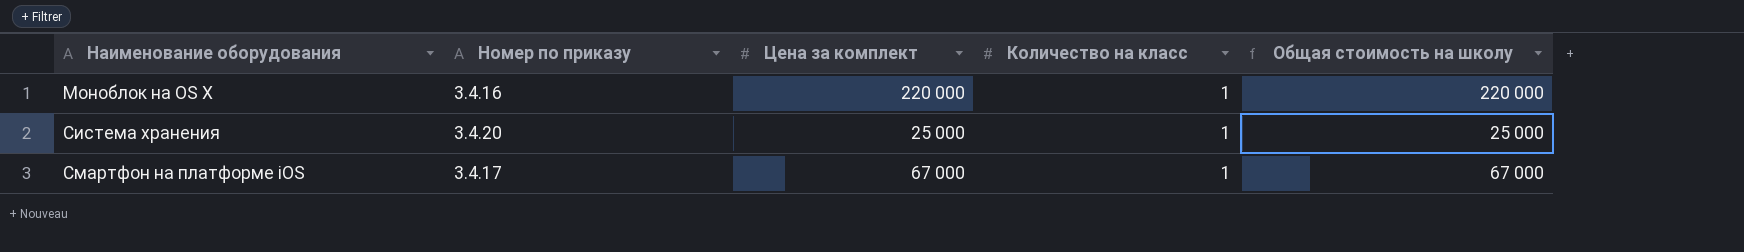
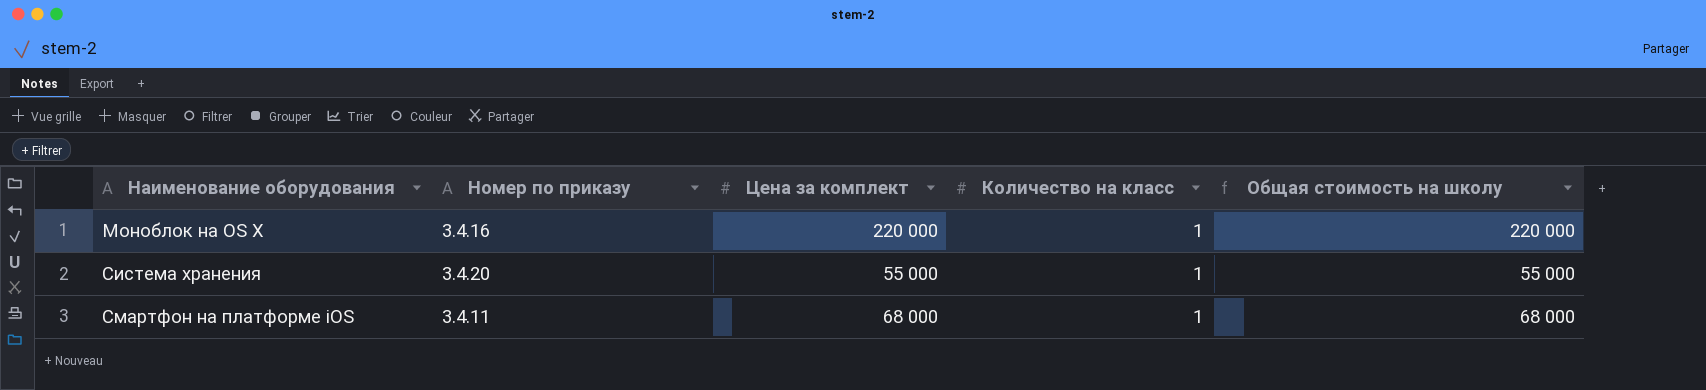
Система хранения | Цена за комплект: 25 000 -> 55 000
Система хранения | Общая стоимость на школу: 25 000 -> 55 000
Смартфон на платформе iOS | Номер по приказу: 3.4.17 -> 3.4.11
Смартфон на платформе iOS | Цена за комплект: 67 000 -> 68 000
Смартфон на платформе iOS | Общая стоимость на школу: 67 000 -> 68 000

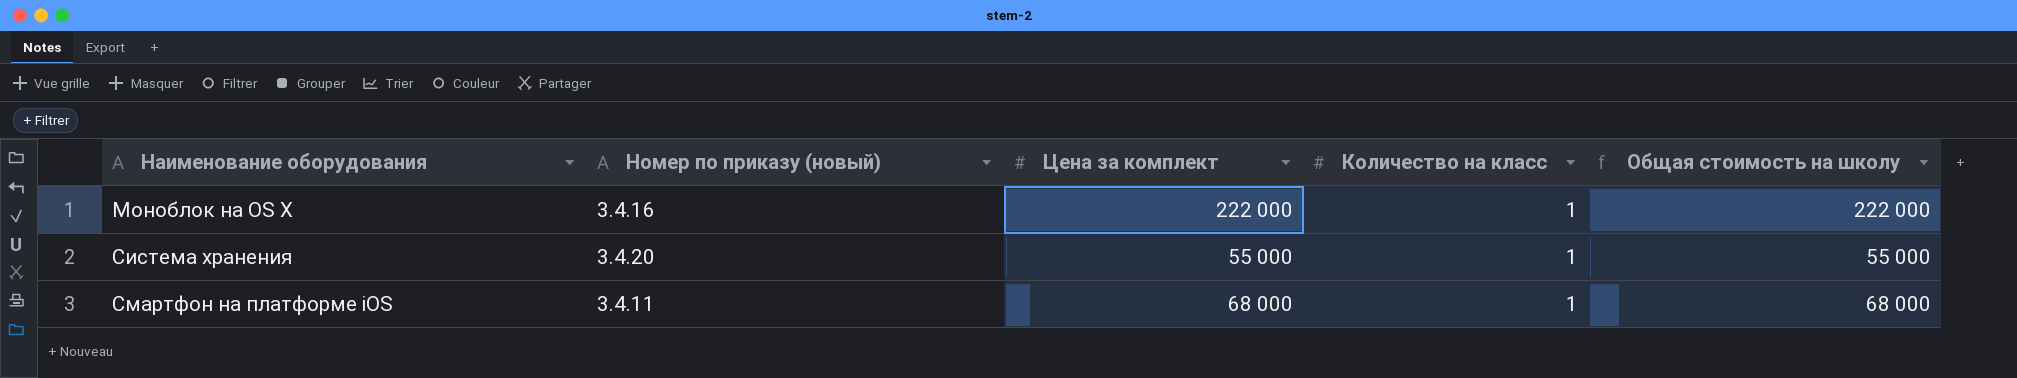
column name: Номер по приказу -> Номер по приказу (новый)
Моноблок на ОS X | Цена за комплект: 220 000 -> 222 000
Моноблок на ОS X | Общая стоимость на школу: 220 000 -> 222 000

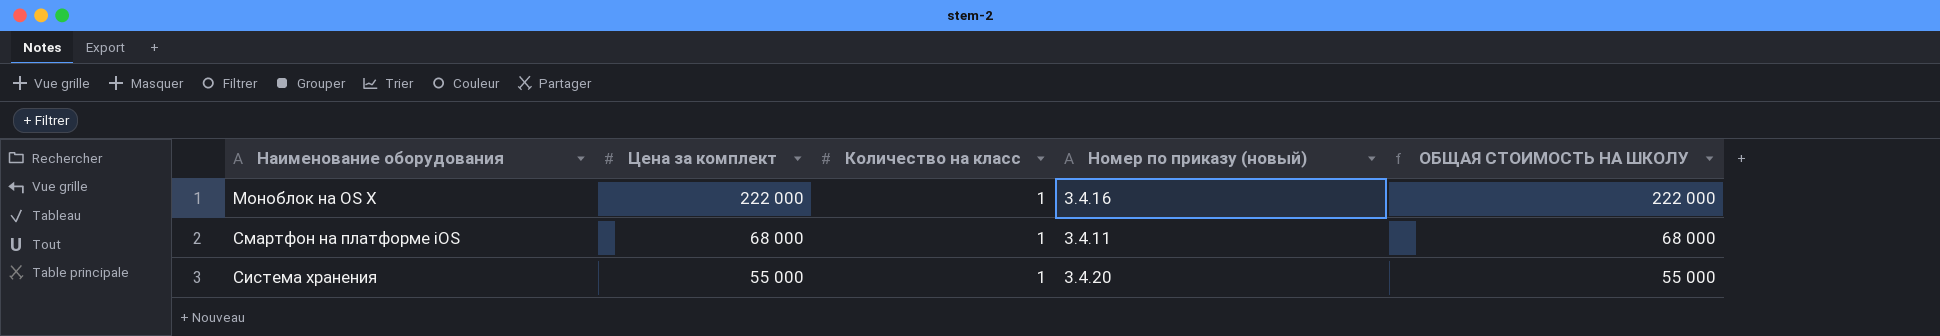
row order: Наименование оборудования ascending -> Цена за комплект descending
column Номер по приказу (новый) | position: 2 -> 4
column name: Общая стоимость на школу -> ОБЩАЯ СТОИМОСТЬ НА ШКОЛУ

